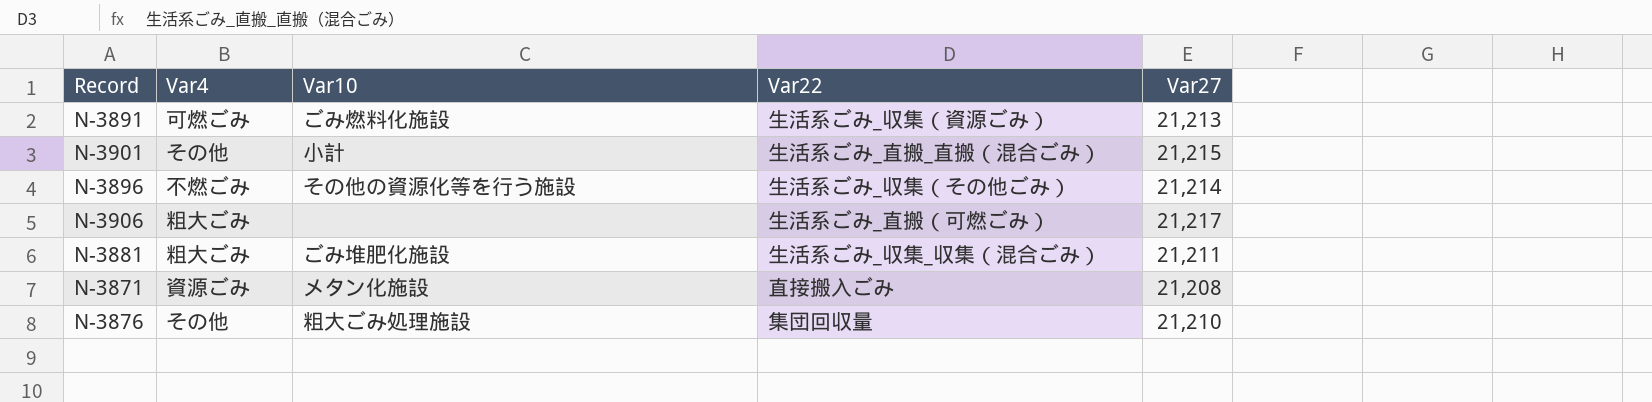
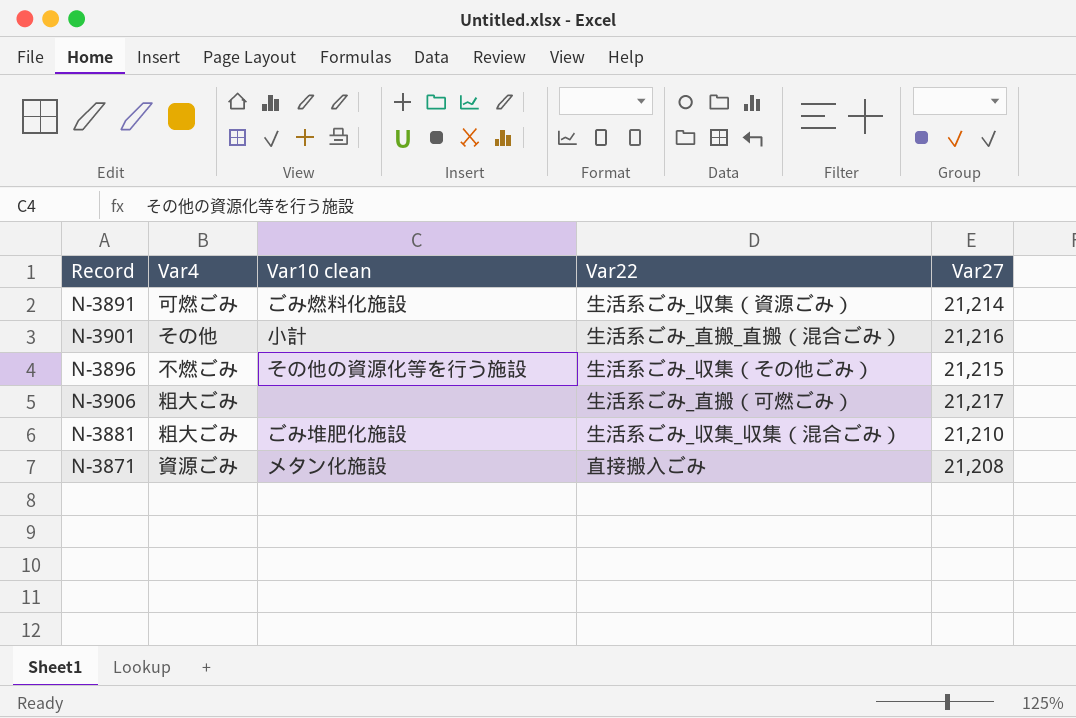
column name: Var10 -> Var10 clean
row N-3876: その他 | 粗大ごみ処理施設 | 集団回収量 | 21,210 -> none
N-3891 | Var27: 21,213 -> 21,214
N-3901 | Var27: 21,215 -> 21,216
N-3896 | Var27: 21,214 -> 21,215
N-3881 | Var27: 21,211 -> 21,210

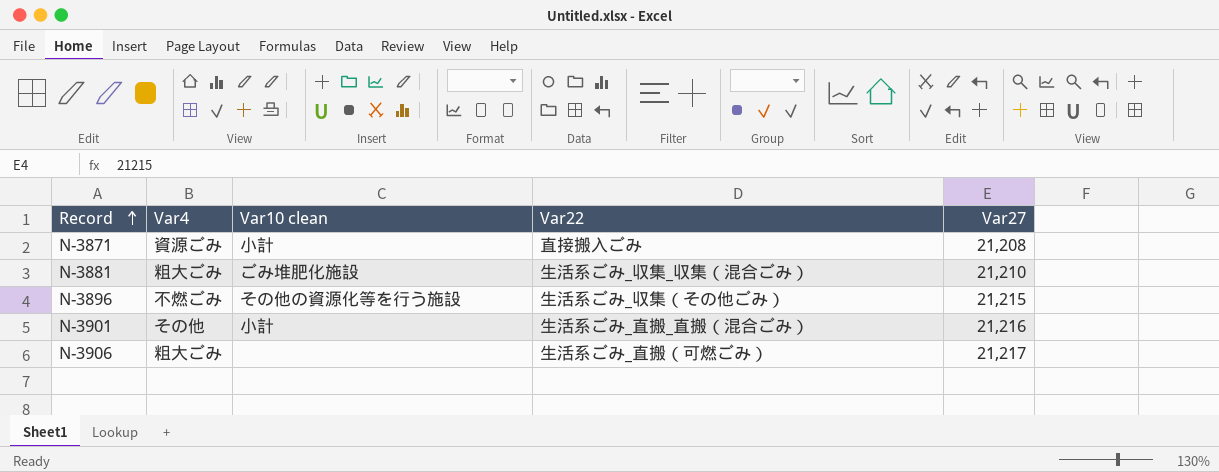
row order: none -> Record ascending
row N-3891: 可燃ごみ | ごみ燃料化施設 | 生活系ごみ_収集（資源ごみ） | 21,214 -> none
N-3871 | Var10 clean: メタン化施設 -> 小計

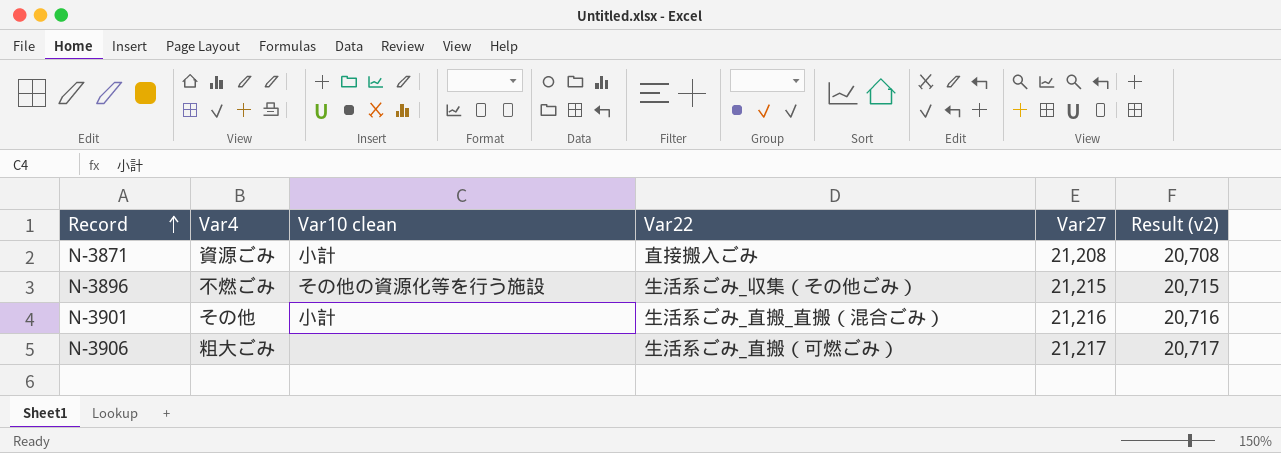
column Result (v2) | formula: none -> [Var27] - 500
row N-3881: 粗大ごみ | ごみ堆肥化施設 | 生活系ごみ_収集_収集（混合ごみ） | 21,210 -> none

